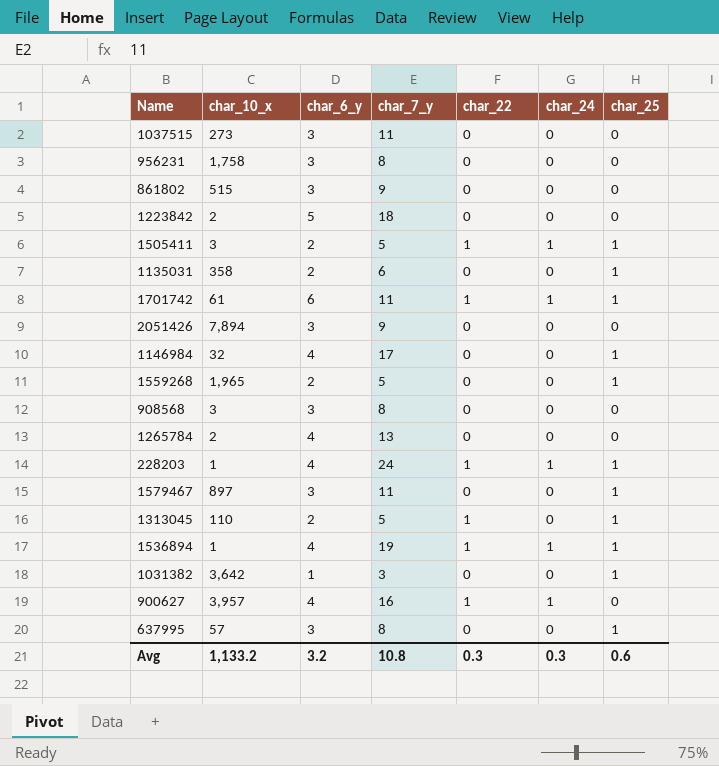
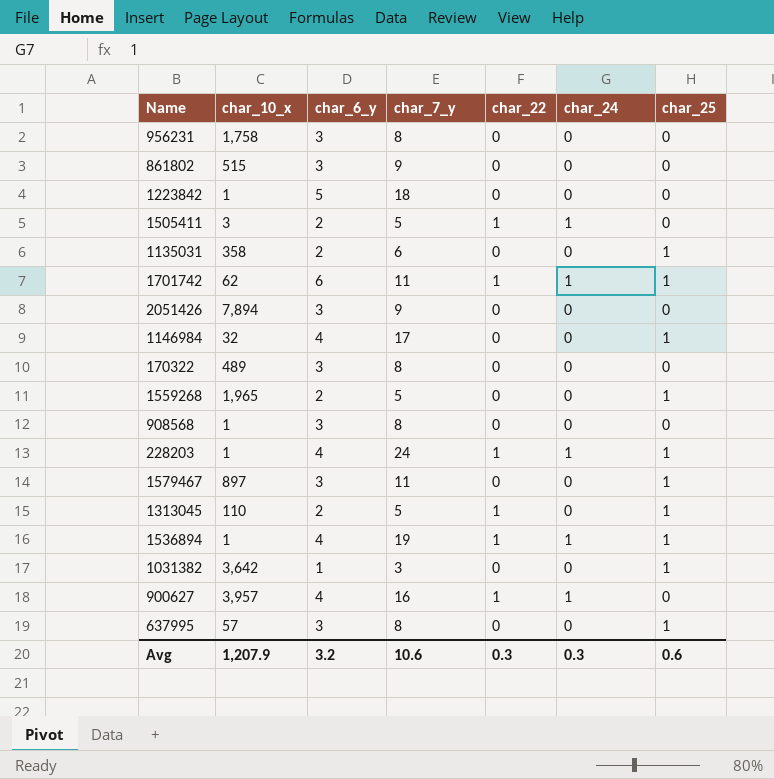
row 1037515: 273 | 3 | 11 | 0 | 0 | 0 -> none
row 1265784: 2 | 4 | 13 | 0 | 0 | 0 -> none
1223842 | char_10_x: 2 -> 1
1505411 | char_25: 1 -> 0
1701742 | char_10_x: 61 -> 62
row 170322: none -> 489 | 3 | 8 | 0 | 0 | 0
908568 | char_10_x: 3 -> 1
Avg | char_10_x: 1,133.2 -> 1,207.9
Avg | char_7_y: 10.8 -> 10.6

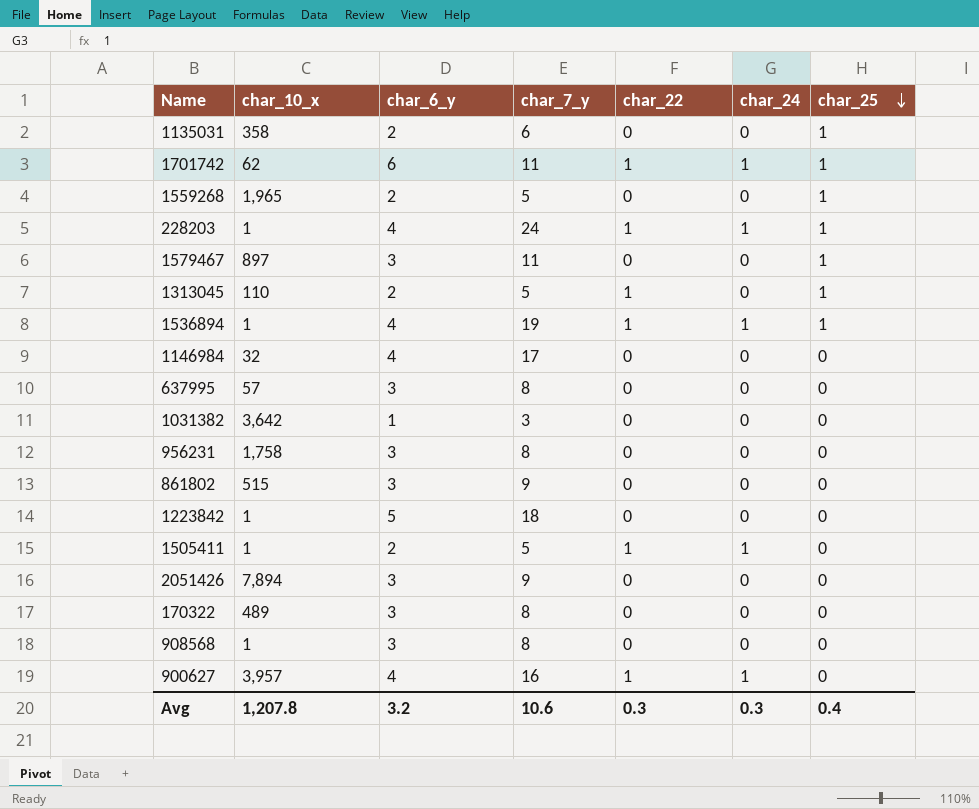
row order: none -> char_25 descending
1146984 | char_25: 1 -> 0
637995 | char_25: 1 -> 0
1031382 | char_25: 1 -> 0
1505411 | char_10_x: 3 -> 1
Avg | char_10_x: 1,207.9 -> 1,207.8
Avg | char_25: 0.6 -> 0.4

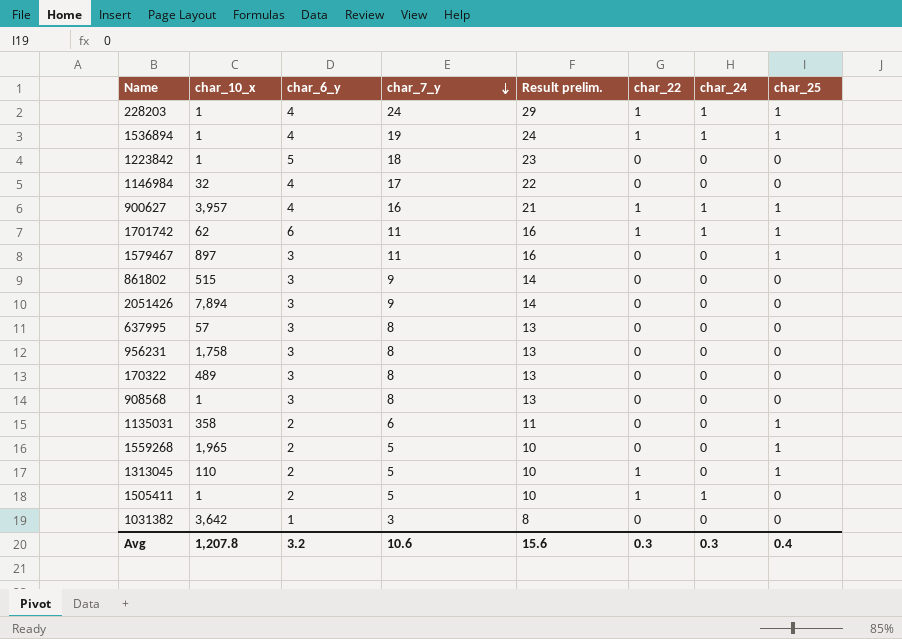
row order: char_25 descending -> char_7_y descending
column Result prelim. | formula: none -> [char_7_y] + 5
900627 | char_25: 0 -> 1

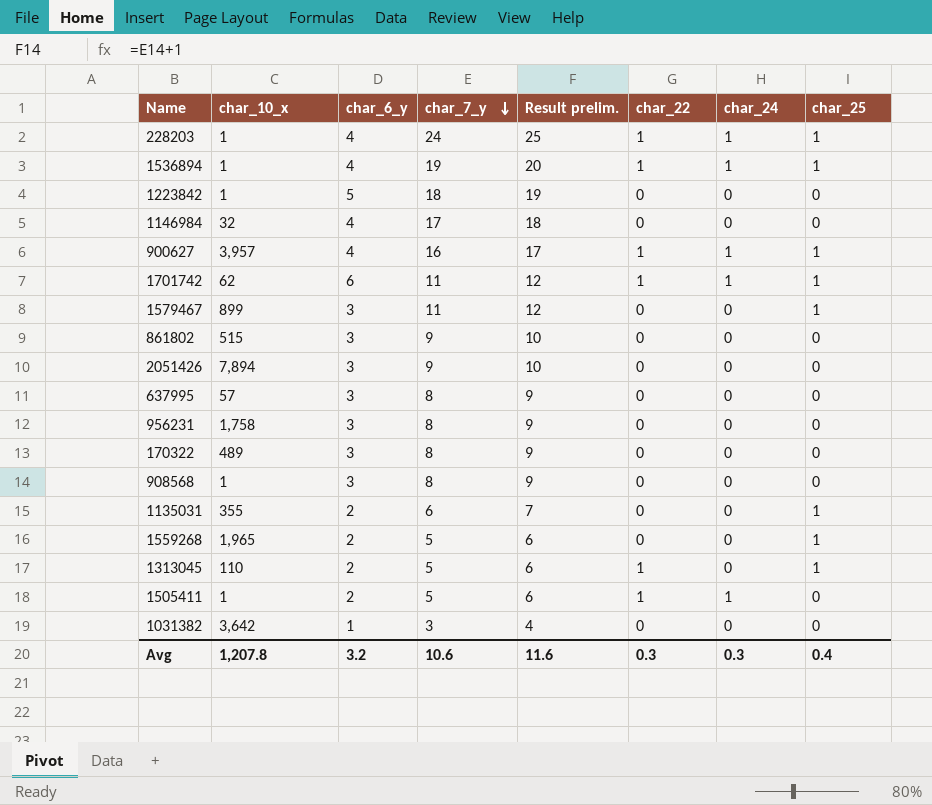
column Result prelim. | formula: [char_7_y] + 5 -> [char_7_y] + 1
1579467 | char_10_x: 897 -> 899
1135031 | char_10_x: 358 -> 355
Avg | Result prelim.: 15.6 -> 11.6

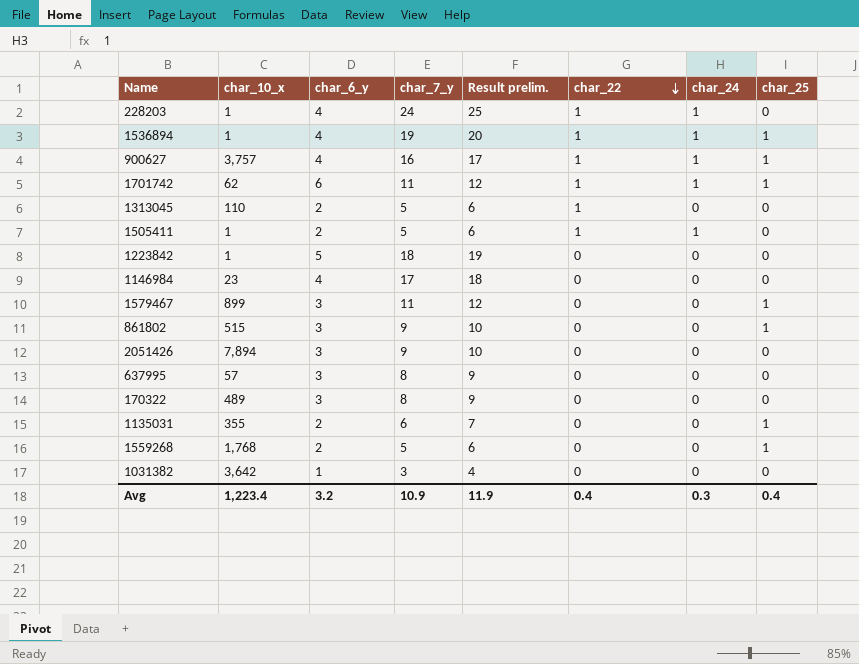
row order: char_7_y descending -> char_22 descending
row 956231: 1,758 | 3 | 8 | 9 | 0 | 0 | 0 -> none
row 908568: 1 | 3 | 8 | 9 | 0 | 0 | 0 -> none
228203 | char_25: 1 -> 0
900627 | char_10_x: 3,957 -> 3,757
1313045 | char_25: 1 -> 0
1146984 | char_10_x: 32 -> 23
861802 | char_25: 0 -> 1
1559268 | char_10_x: 1,965 -> 1,768
Avg | char_10_x: 1,207.8 -> 1,223.4
Avg | char_7_y: 10.6 -> 10.9
Avg | Result prelim.: 11.6 -> 11.9
Avg | char_22: 0.3 -> 0.4

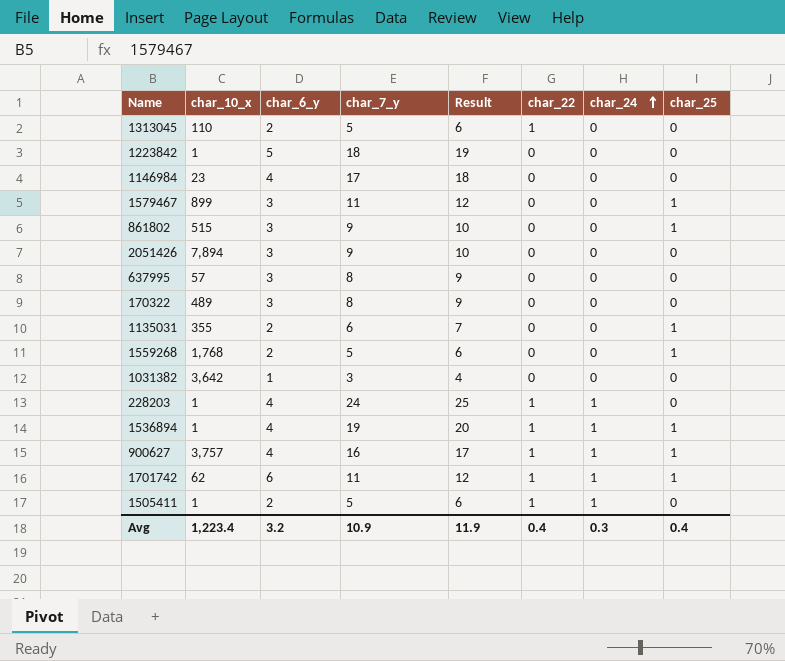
row order: char_22 descending -> char_24 ascending
column name: Result prelim. -> Result

